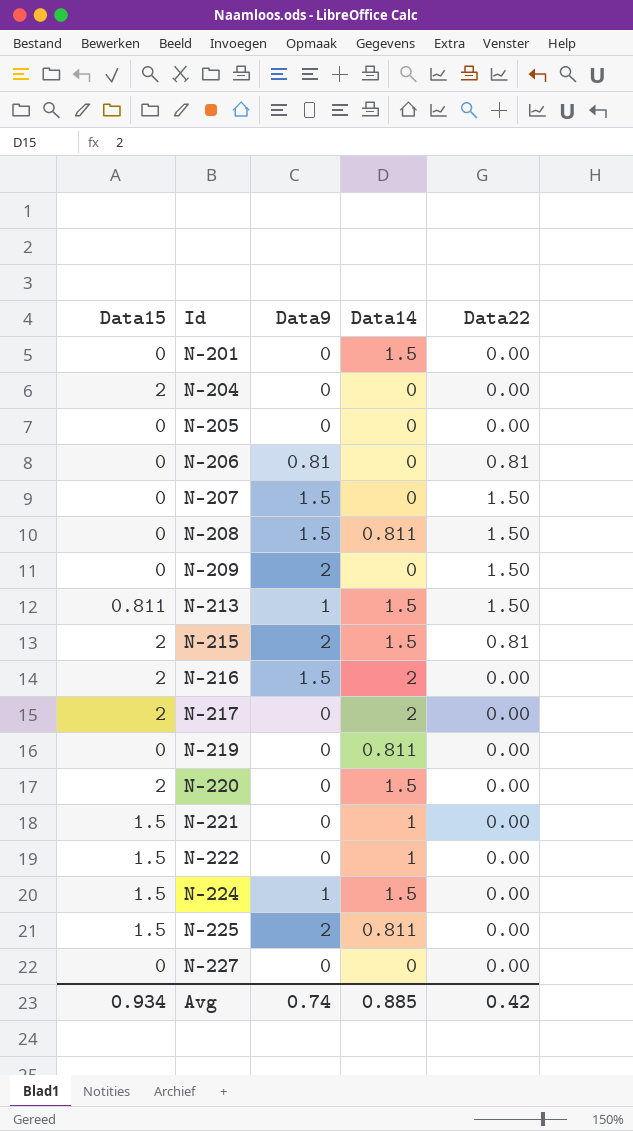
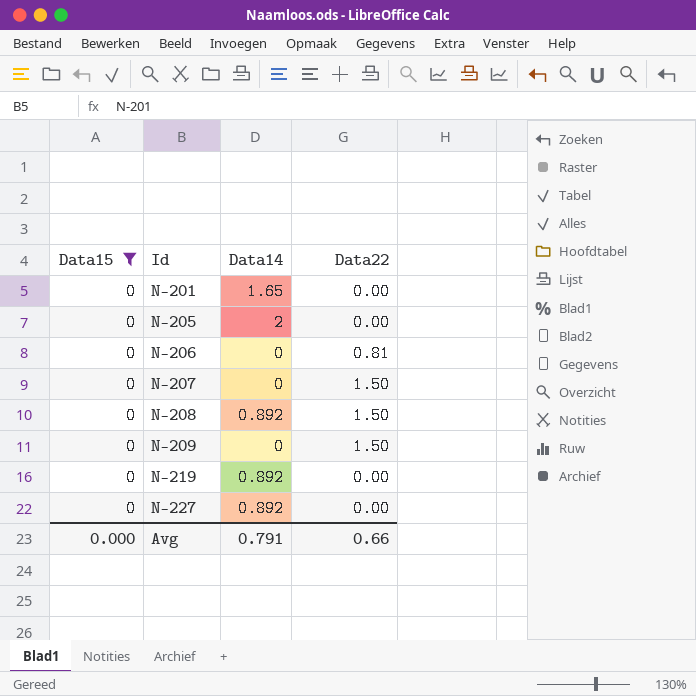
filter: none -> Data15 = 0
column Data9 | position: 3 -> none
N-201 | Data14: 1.5 -> 1.65
N-205 | Data14: 0 -> 2
N-208 | Data14: 0.811 -> 0.892
N-219 | Data14: 0.811 -> 0.892
N-227 | Data14: 0 -> 0.892
Avg | Data15: 0.934 -> 0.000
Avg | Data14: 0.885 -> 0.791
Avg | Data22: 0.42 -> 0.66

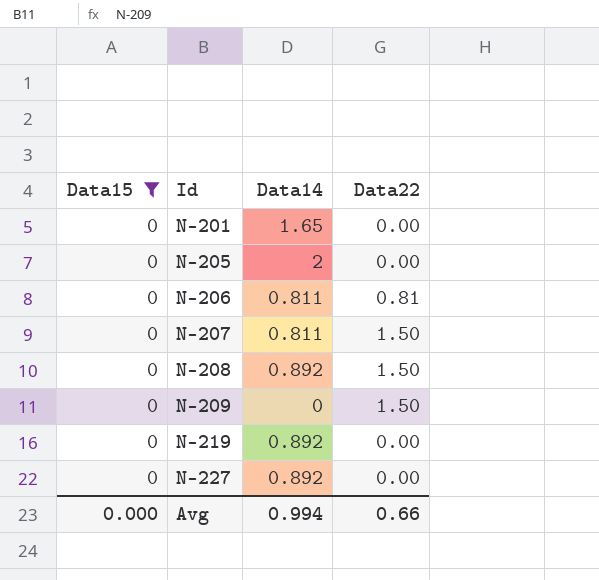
N-206 | Data14: 0 -> 0.811
N-207 | Data14: 0 -> 0.811
Avg | Data14: 0.791 -> 0.994

